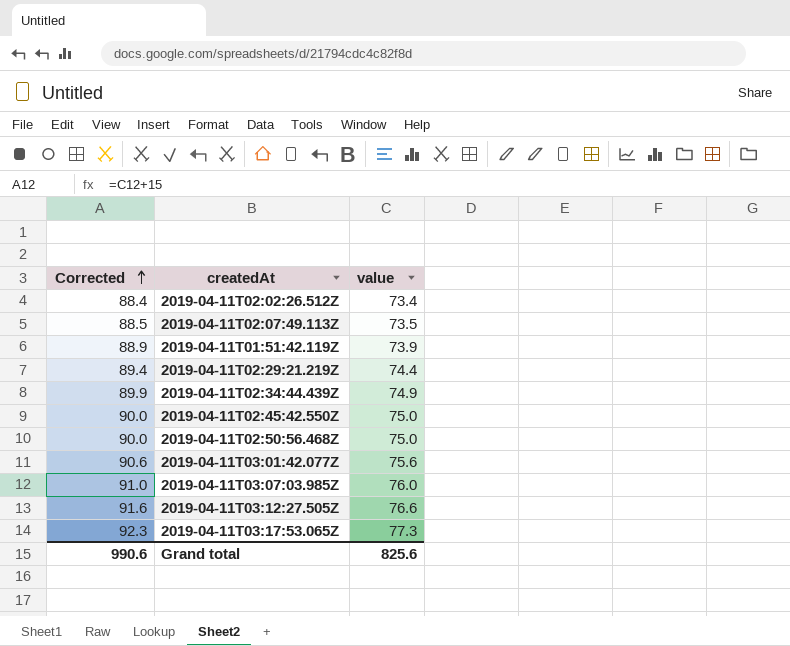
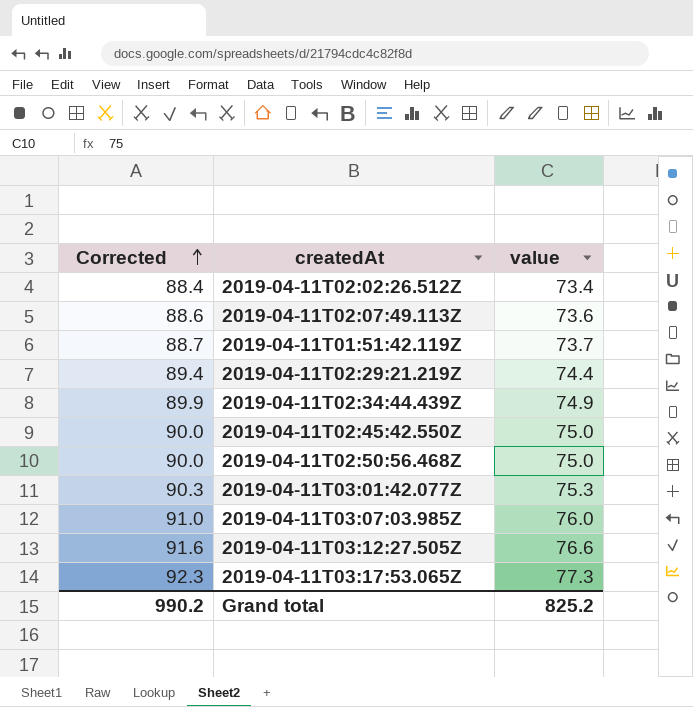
2019-04-11T02:07:49.113Z | Corrected: 88.5 -> 88.6
2019-04-11T02:07:49.113Z | value: 73.5 -> 73.6
2019-04-11T01:51:42.119Z | Corrected: 88.9 -> 88.7
2019-04-11T01:51:42.119Z | value: 73.9 -> 73.7
2019-04-11T03:01:42.077Z | Corrected: 90.6 -> 90.3
2019-04-11T03:01:42.077Z | value: 75.6 -> 75.3
Grand total | Corrected: 990.6 -> 990.2
Grand total | value: 825.6 -> 825.2

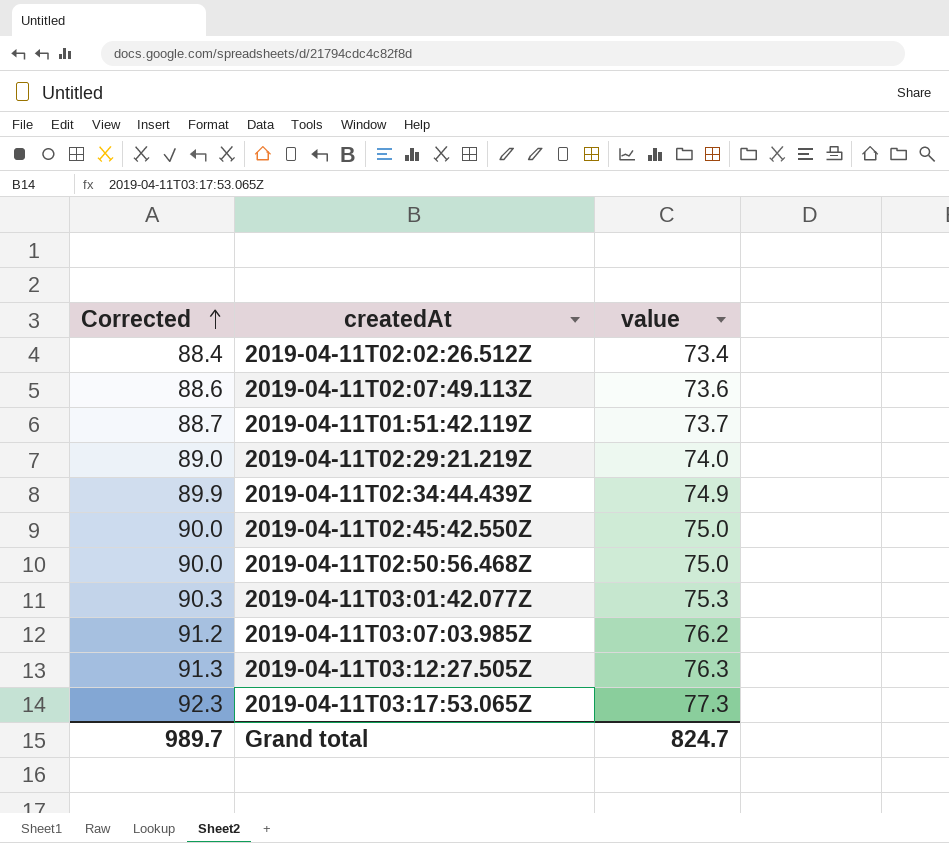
2019-04-11T02:29:21.219Z | Corrected: 89.4 -> 89.0
2019-04-11T02:29:21.219Z | value: 74.4 -> 74.0
2019-04-11T03:07:03.985Z | Corrected: 91.0 -> 91.2
2019-04-11T03:07:03.985Z | value: 76.0 -> 76.2
2019-04-11T03:12:27.505Z | Corrected: 91.6 -> 91.3
2019-04-11T03:12:27.505Z | value: 76.6 -> 76.3
Grand total | Corrected: 990.2 -> 989.7
Grand total | value: 825.2 -> 824.7

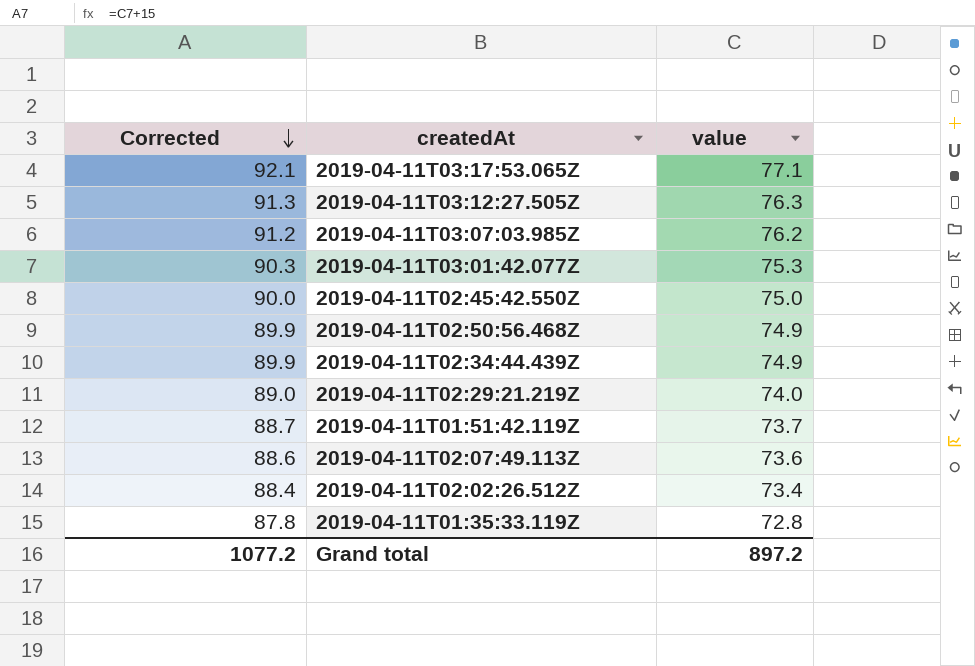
row order: Corrected ascending -> Corrected descending
2019-04-11T03:17:53.065Z | Corrected: 92.3 -> 92.1
2019-04-11T03:17:53.065Z | value: 77.3 -> 77.1
2019-04-11T02:50:56.468Z | Corrected: 90.0 -> 89.9
2019-04-11T02:50:56.468Z | value: 75.0 -> 74.9
row 2019-04-11T01:35:33.119Z: none -> 87.8 | 72.8
Grand total | Corrected: 989.7 -> 1077.2
Grand total | value: 824.7 -> 897.2

